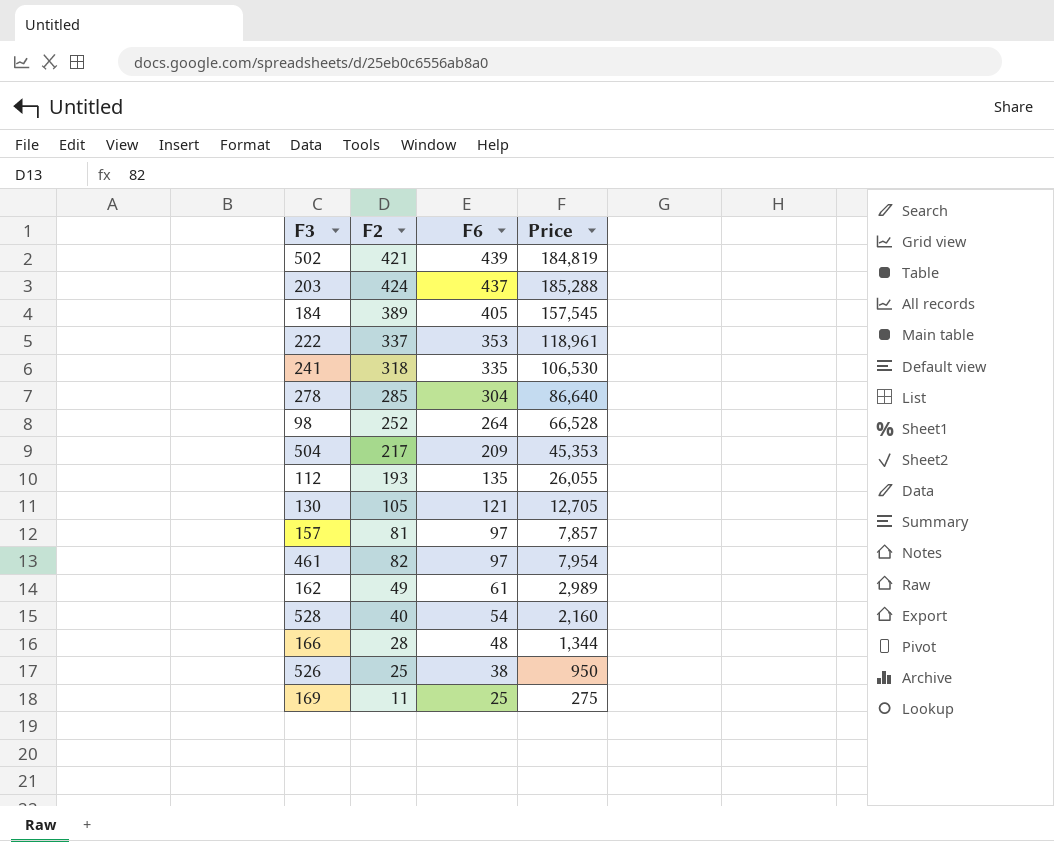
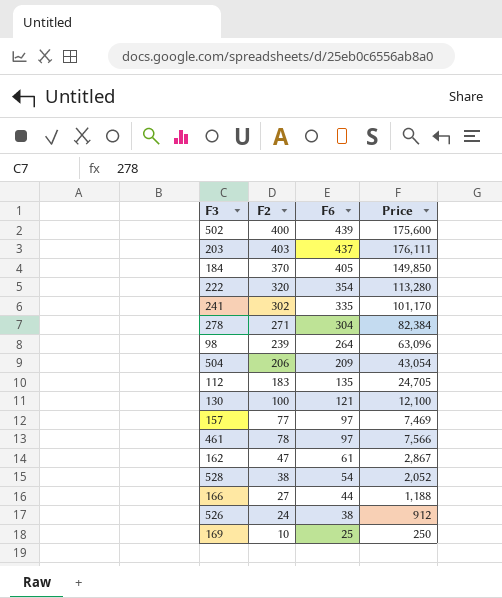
502 | F2: 421 -> 400
502 | Price: 184,819 -> 175,600
203 | F2: 424 -> 403
203 | Price: 185,288 -> 176,111
184 | F2: 389 -> 370
184 | Price: 157,545 -> 149,850
222 | F2: 337 -> 320
222 | F6: 353 -> 354
222 | Price: 118,961 -> 113,280
241 | F2: 318 -> 302
241 | Price: 106,530 -> 101,170
278 | F2: 285 -> 271
278 | Price: 86,640 -> 82,384
98 | F2: 252 -> 239
98 | Price: 66,528 -> 63,096
504 | F2: 217 -> 206
504 | Price: 45,353 -> 43,054
112 | F2: 193 -> 183
112 | Price: 26,055 -> 24,705
130 | F2: 105 -> 100
130 | Price: 12,705 -> 12,100
157 | F2: 81 -> 77
157 | Price: 7,857 -> 7,469
461 | F2: 82 -> 78
461 | Price: 7,954 -> 7,566
162 | F2: 49 -> 47
162 | Price: 2,989 -> 2,867
528 | F2: 40 -> 38
528 | Price: 2,160 -> 2,052
166 | F2: 28 -> 27
166 | F6: 48 -> 44
166 | Price: 1,344 -> 1,188
526 | F2: 25 -> 24
526 | Price: 950 -> 912
169 | F2: 11 -> 10
169 | Price: 275 -> 250

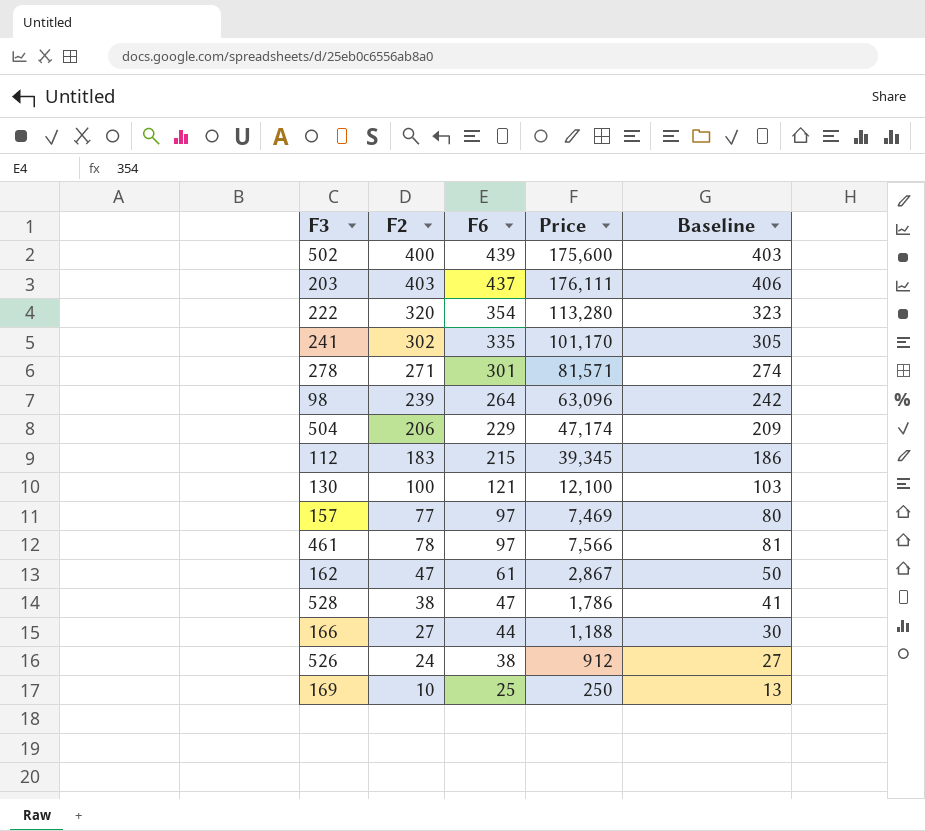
column Baseline | formula: none -> [F2] + 3
row 184: 370 | 405 | 149,850 -> none
278 | F6: 304 -> 301
278 | Price: 82,384 -> 81,571
504 | F6: 209 -> 229
504 | Price: 43,054 -> 47,174
112 | F6: 135 -> 215
112 | Price: 24,705 -> 39,345
528 | F6: 54 -> 47
528 | Price: 2,052 -> 1,786

